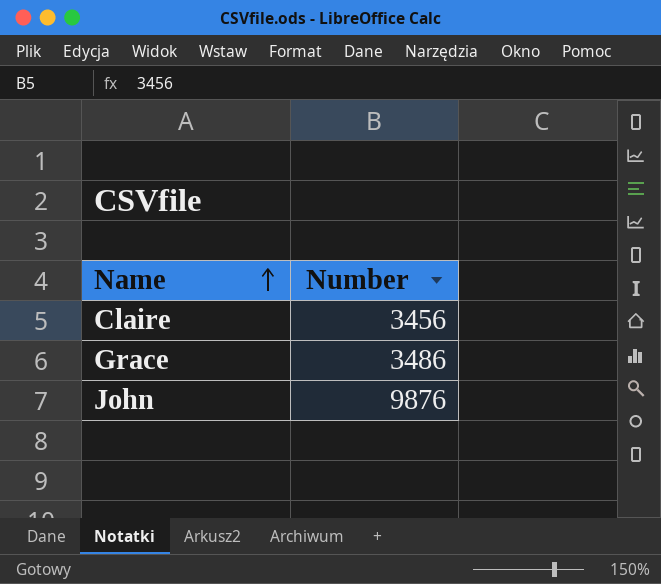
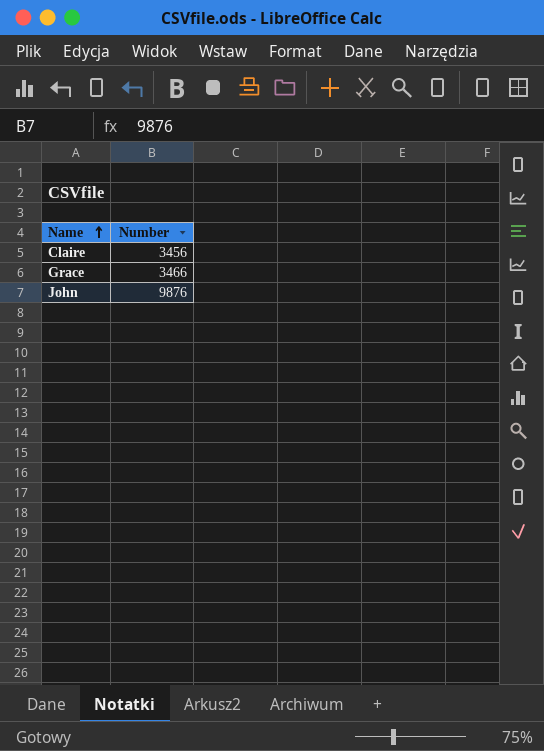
Grace | Number: 3486 -> 3466

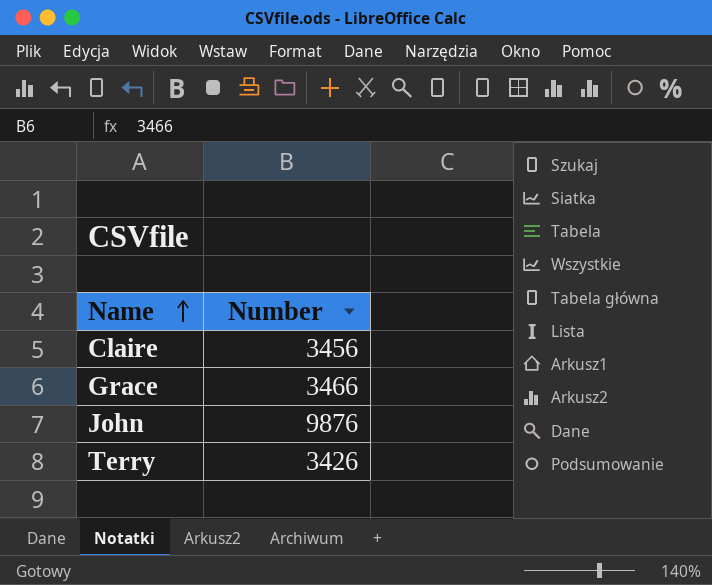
row Terry: none -> 3426

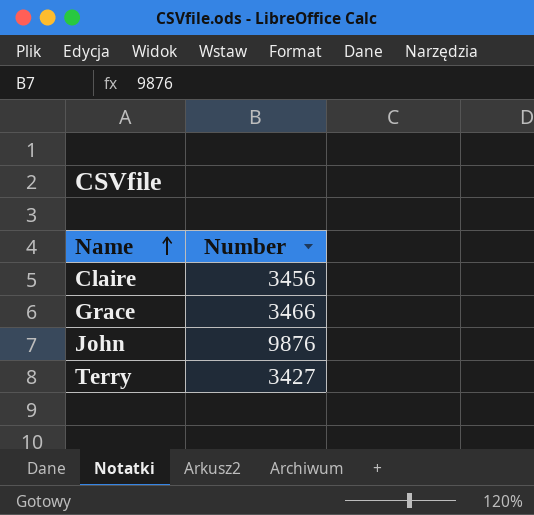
Terry | Number: 3426 -> 3427

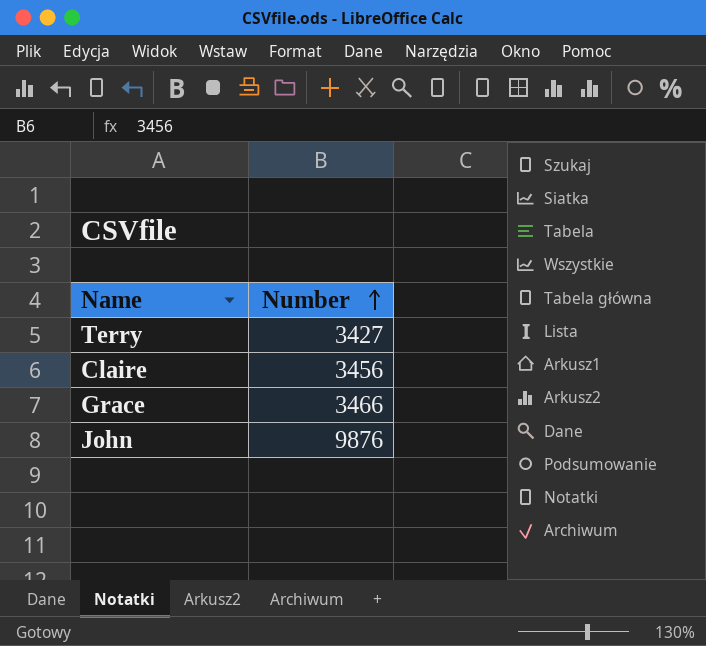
row order: Name ascending -> Number ascending

